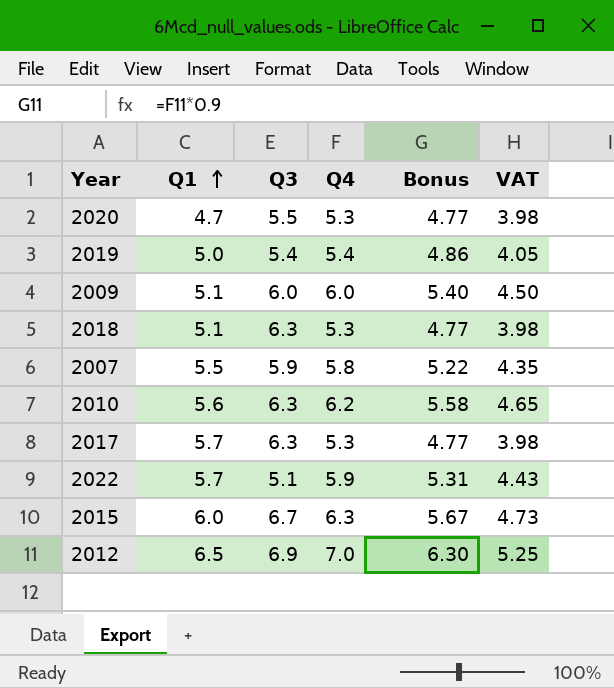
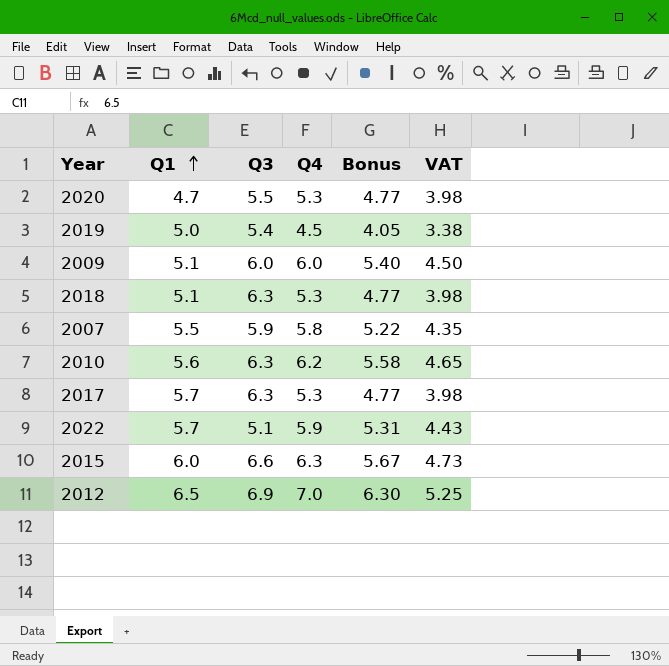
2019 | Q4: 5.4 -> 4.5
2019 | Bonus: 4.86 -> 4.05
2019 | VAT: 4.05 -> 3.38
2015 | Q3: 6.7 -> 6.6

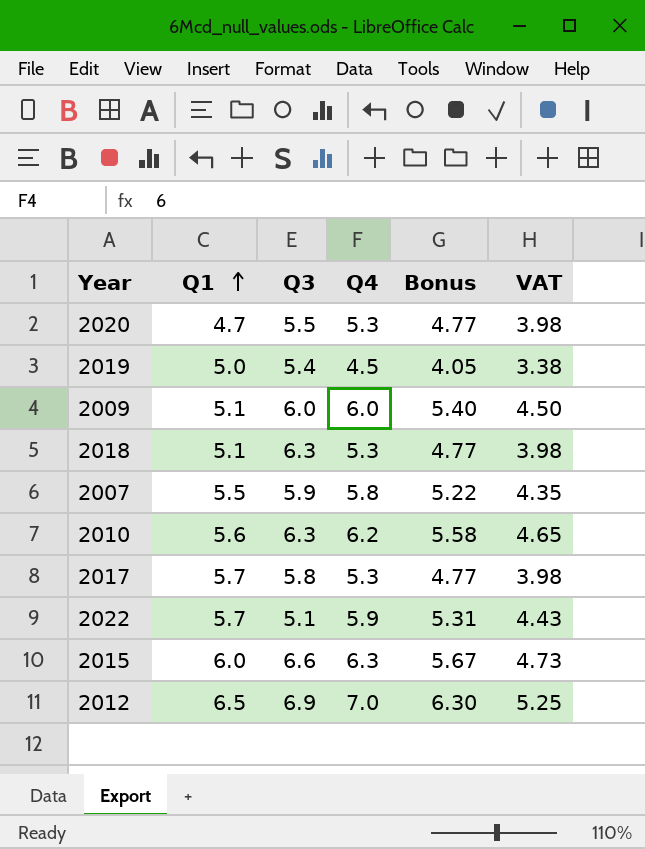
2017 | Q3: 6.3 -> 5.8

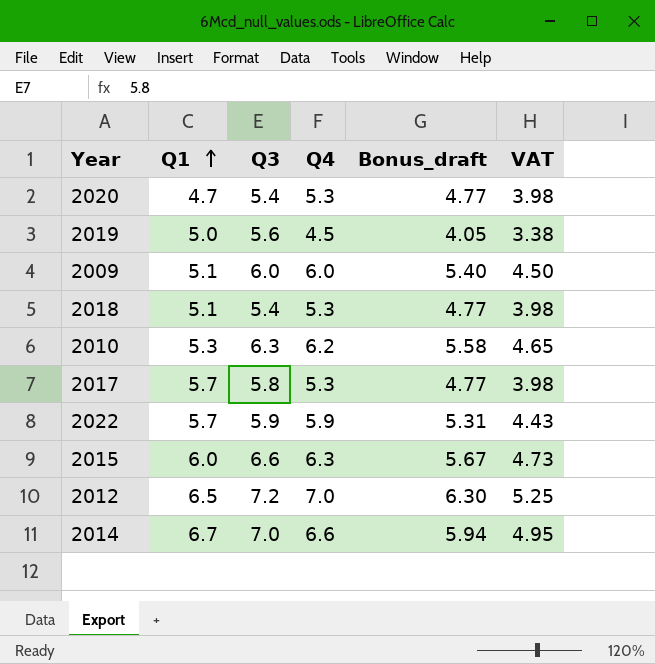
column name: Bonus -> Bonus_draft
row 2007: 5.5 | 5.9 | 5.8 | 5.22 | 4.35 -> none
2020 | Q3: 5.5 -> 5.4
2019 | Q3: 5.4 -> 5.6
2018 | Q3: 6.3 -> 5.4
2010 | Q1: 5.6 -> 5.3
2022 | Q3: 5.1 -> 5.9
2012 | Q3: 6.9 -> 7.2
row 2014: none -> 6.7 | 7.0 | 6.6 | 5.94 | 4.95

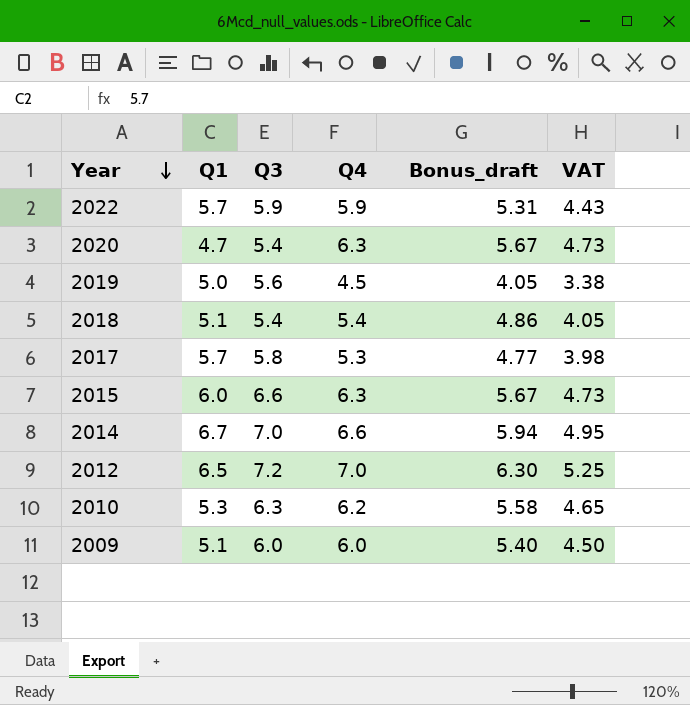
row order: Q1 ascending -> Year descending
2020 | Q4: 5.3 -> 6.3
2020 | Bonus_draft: 4.77 -> 5.67
2020 | VAT: 3.98 -> 4.73
2018 | Q4: 5.3 -> 5.4
2018 | Bonus_draft: 4.77 -> 4.86
2018 | VAT: 3.98 -> 4.05

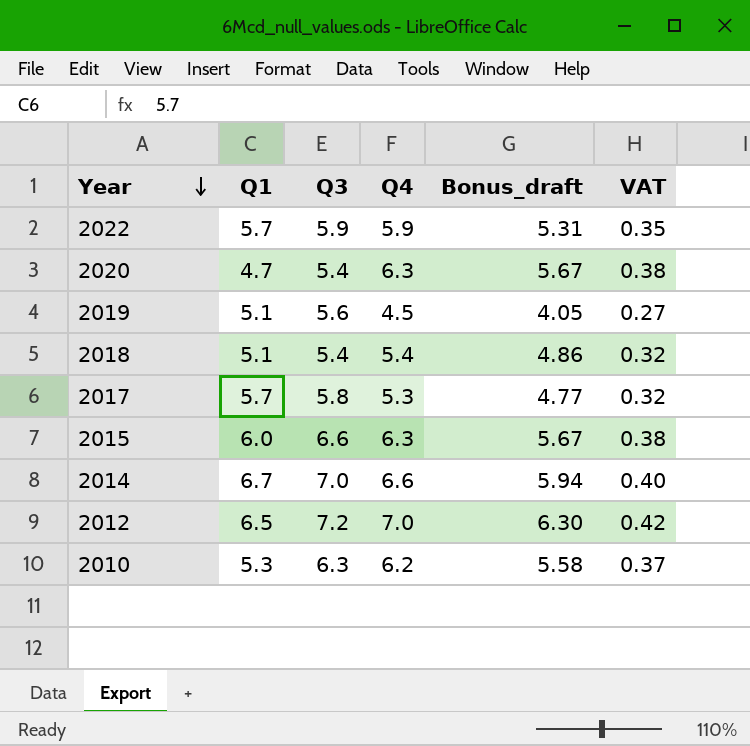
column VAT | formula: [Q4] * 0.75 -> [Q4] * 0.06
row 2009: 5.1 | 6.0 | 6.0 | 5.40 | 4.50 -> none
2019 | Q1: 5.0 -> 5.1

